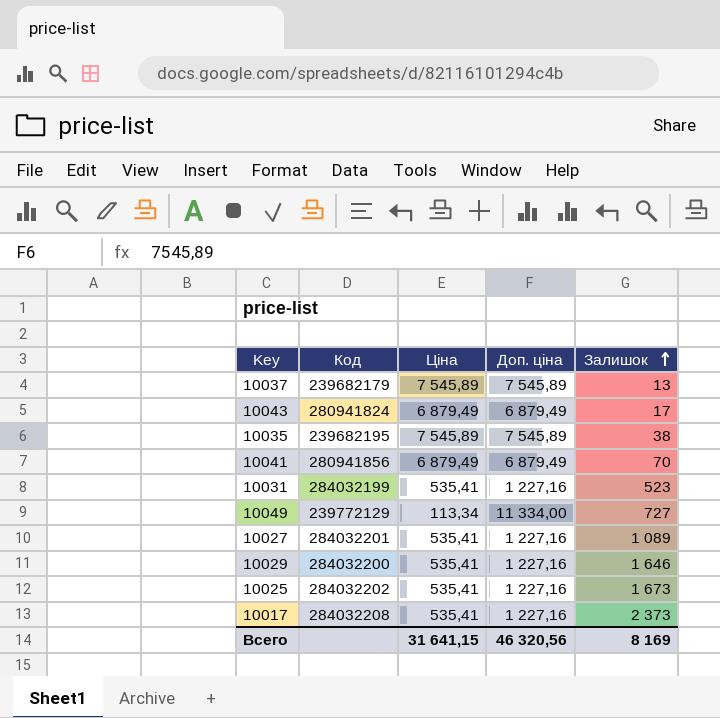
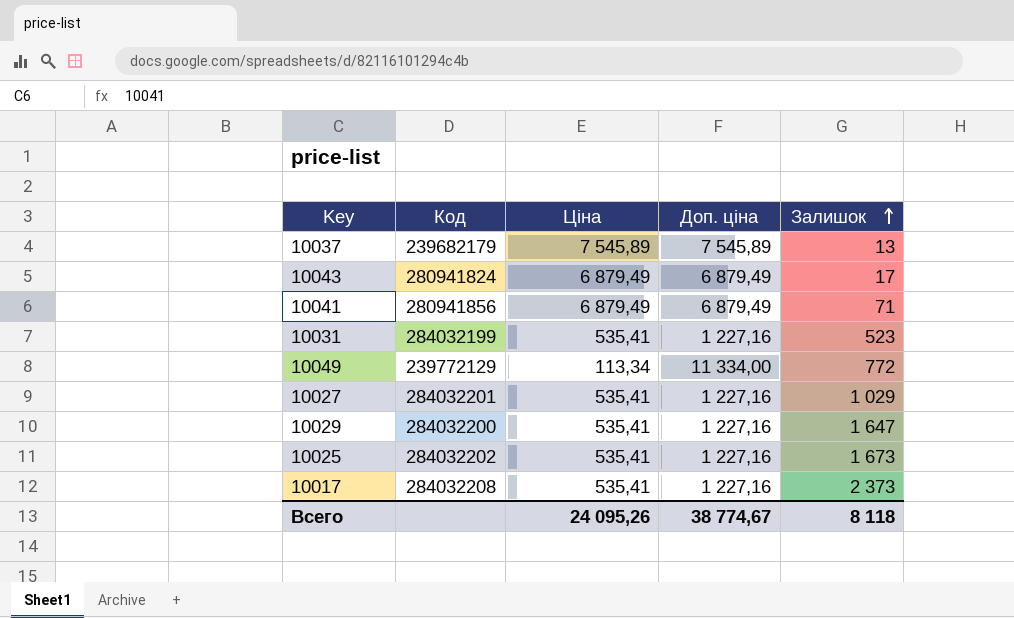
row 10035: 239682195 | 7 545,89 | 7 545,89 | 38 -> none
10041 | Залишок: 70 -> 71
10049 | Залишок: 727 -> 772
10027 | Залишок: 1 089 -> 1 029
10029 | Залишок: 1 646 -> 1 647
Всего | Ціна: 31 641,15 -> 24 095,26
Всего | Доп. ціна: 46 320,56 -> 38 774,67
Всего | Залишок: 8 169 -> 8 118

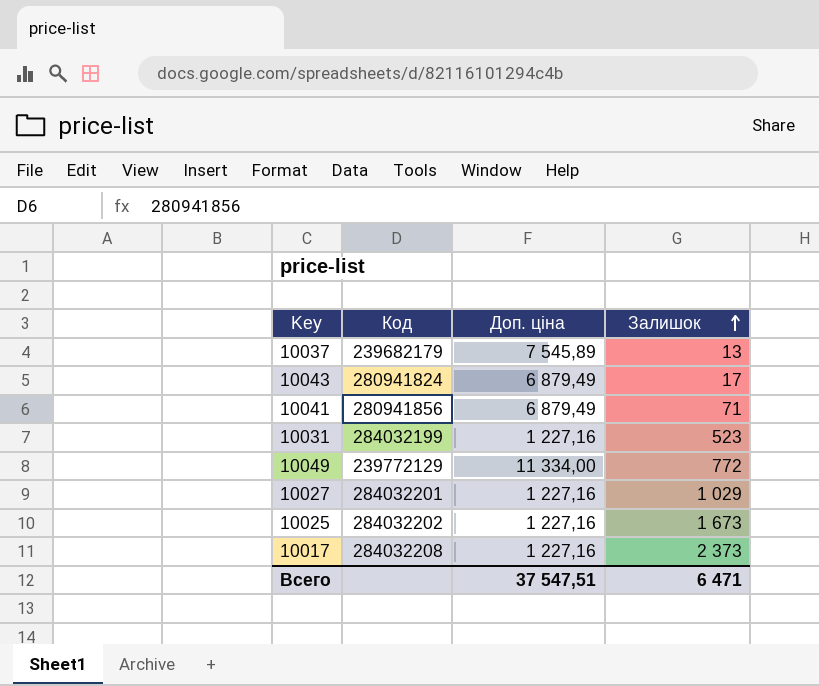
column Ціна | position: 3 -> none
row 10029: 284032200 | 535,41 | 1 227,16 | 1 647 -> none
Всего | Доп. ціна: 38 774,67 -> 37 547,51
Всего | Залишок: 8 118 -> 6 471

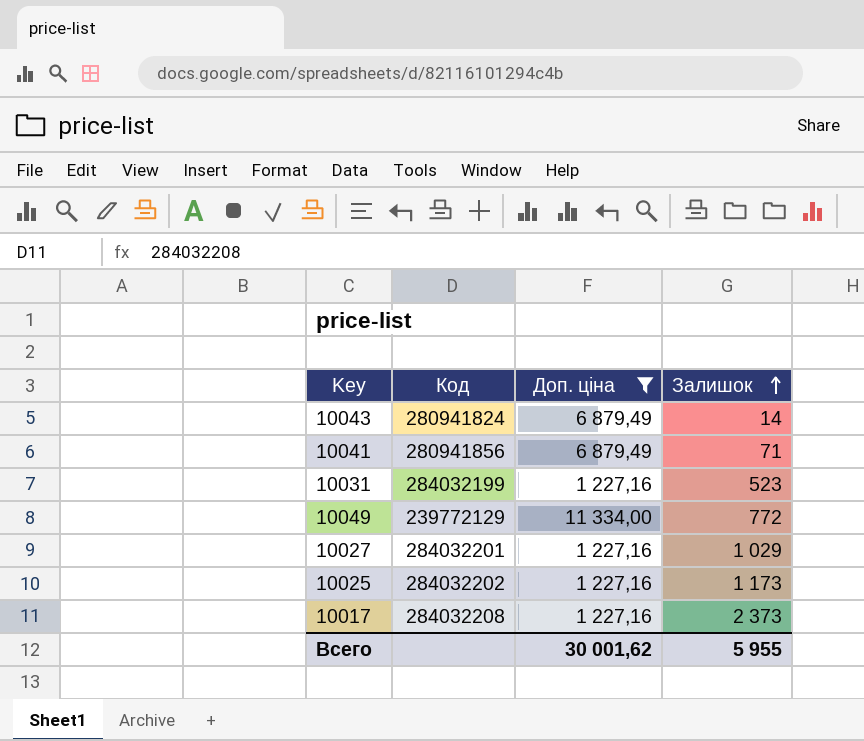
filter: none -> Доп. ціна != 7 545,89
10043 | Залишок: 17 -> 14
10025 | Залишок: 1 673 -> 1 173
Всего | Доп. ціна: 37 547,51 -> 30 001,62
Всего | Залишок: 6 471 -> 5 955

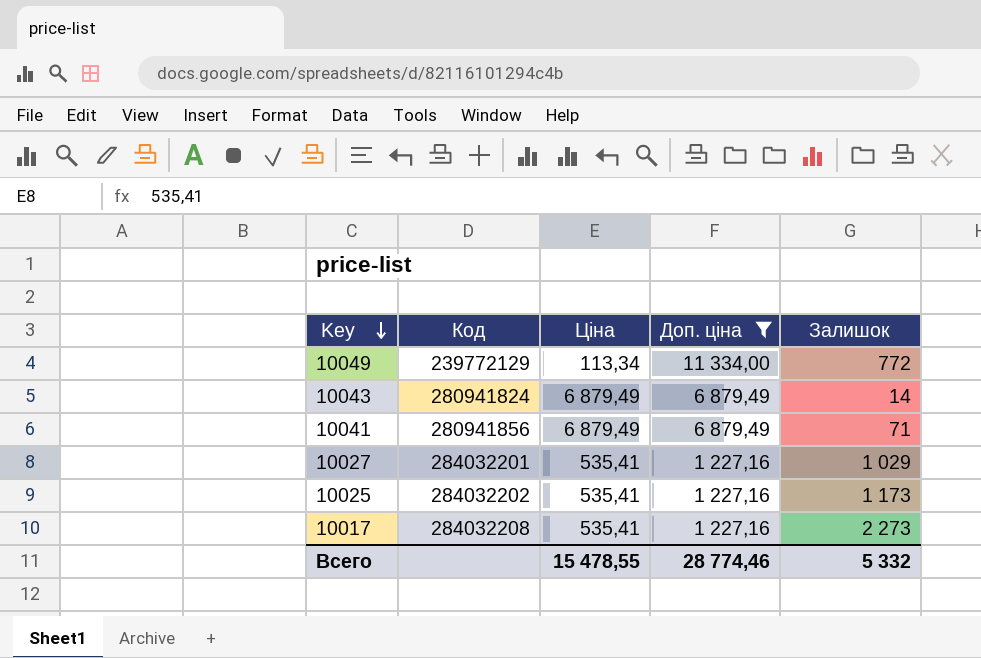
row order: Залишок ascending -> Key descending
column Ціна | position: none -> 3
row 10031: 284032199 | 1 227,16 | 523 -> none
10017 | Залишок: 2 373 -> 2 273
Всего | Доп. ціна: 30 001,62 -> 28 774,46
Всего | Залишок: 5 955 -> 5 332

